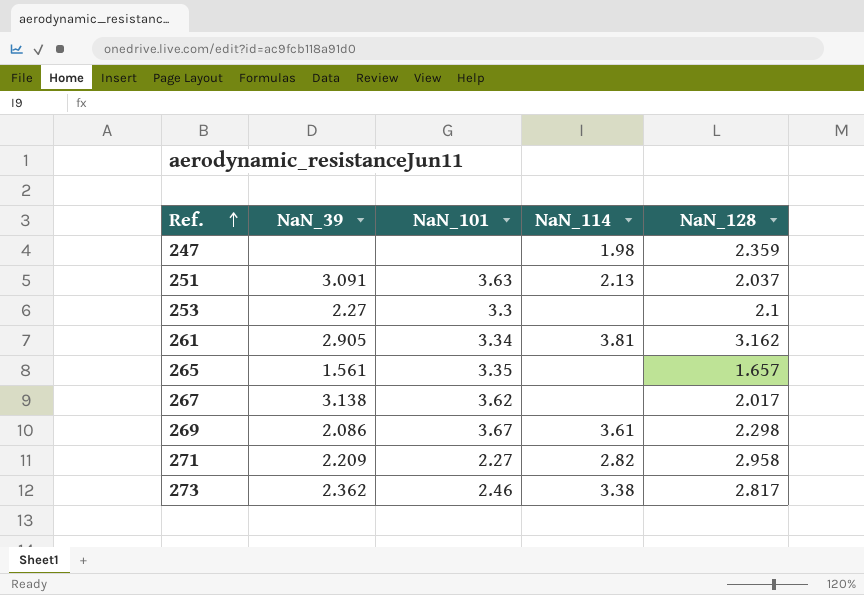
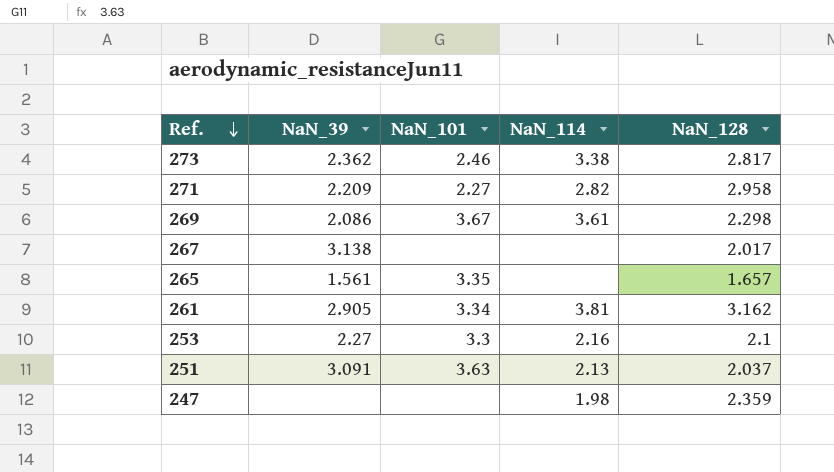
row order: Ref. ascending -> Ref. descending
267 | NaN_101: 3.62 -> none
253 | NaN_114: none -> 2.16

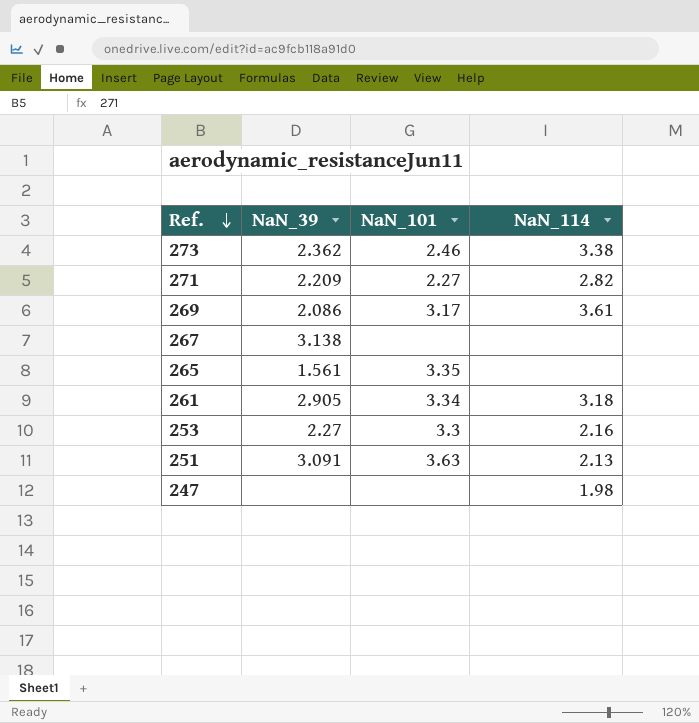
column NaN_128 | position: 5 -> none
269 | NaN_101: 3.67 -> 3.17
261 | NaN_114: 3.81 -> 3.18

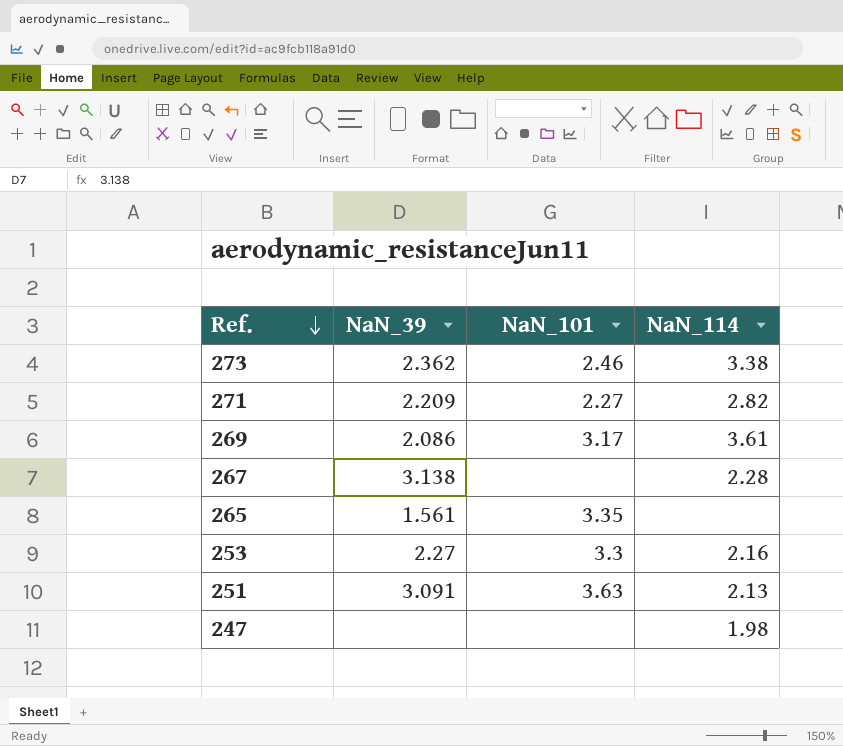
row 261: 2.905 | 3.34 | 3.18 -> none
267 | NaN_114: none -> 2.28

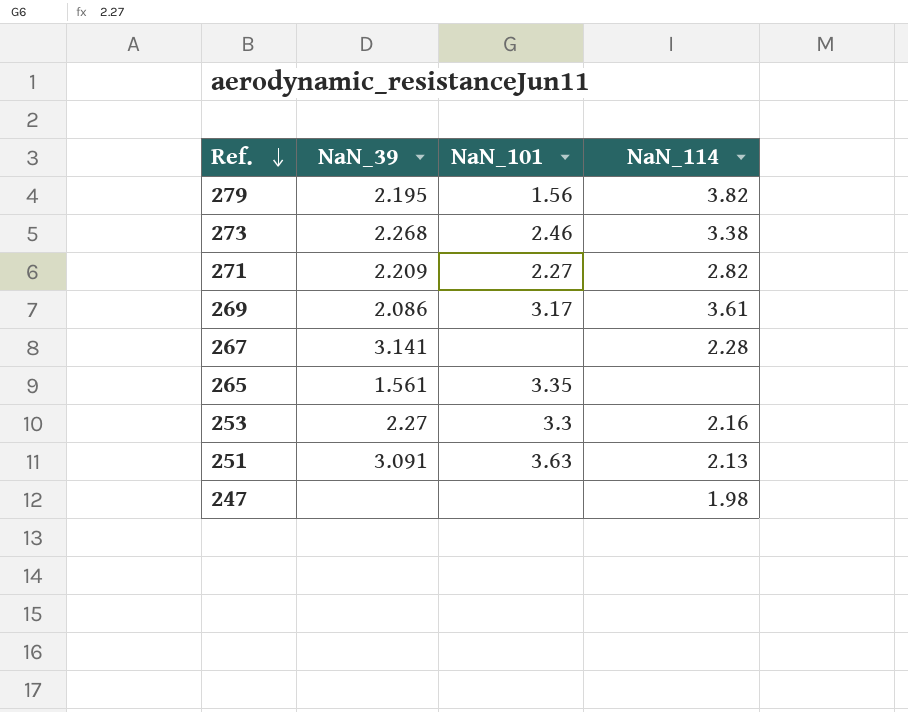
row 279: none -> 2.195 | 1.56 | 3.82
273 | NaN_39: 2.362 -> 2.268
267 | NaN_39: 3.138 -> 3.141

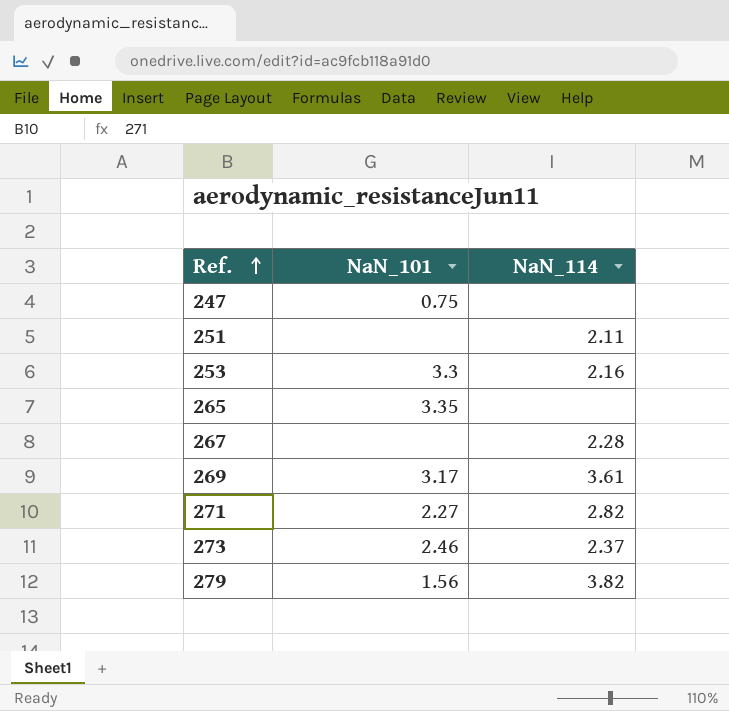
row order: Ref. descending -> Ref. ascending
column NaN_39 | position: 2 -> none
247 | NaN_101: none -> 0.75
247 | NaN_114: 1.98 -> none
251 | NaN_101: 3.63 -> none
251 | NaN_114: 2.13 -> 2.11
273 | NaN_114: 3.38 -> 2.37

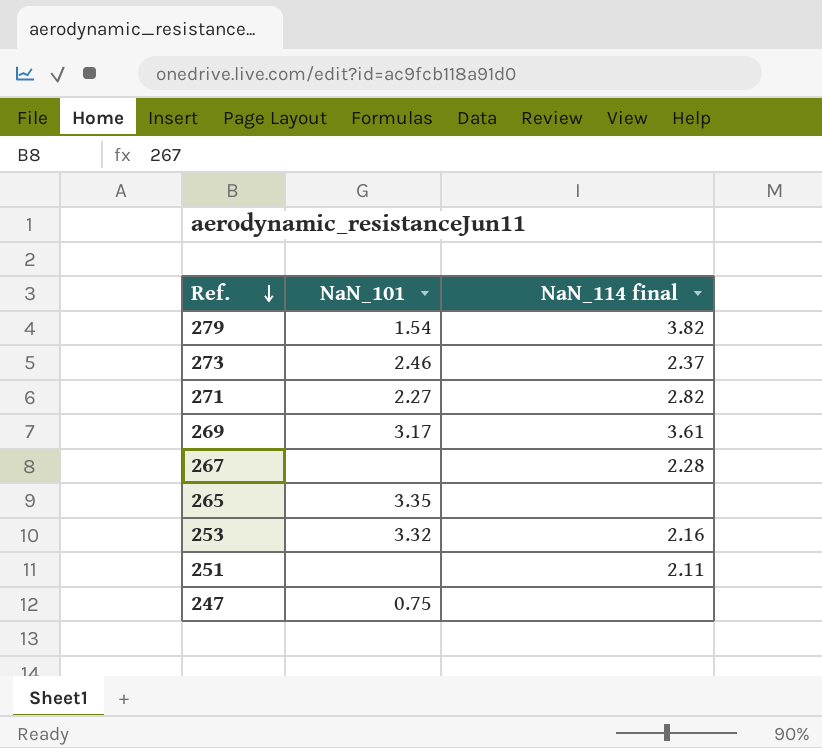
row order: Ref. ascending -> Ref. descending
column name: NaN_114 -> NaN_114 final
279 | NaN_101: 1.56 -> 1.54
253 | NaN_101: 3.3 -> 3.32

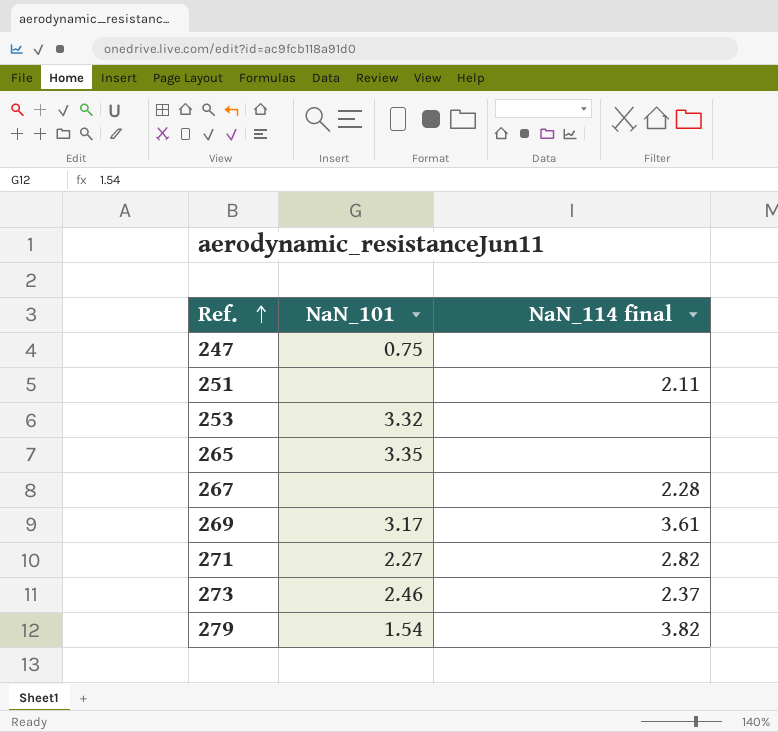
row order: Ref. descending -> Ref. ascending
253 | NaN_114 final: 2.16 -> none

